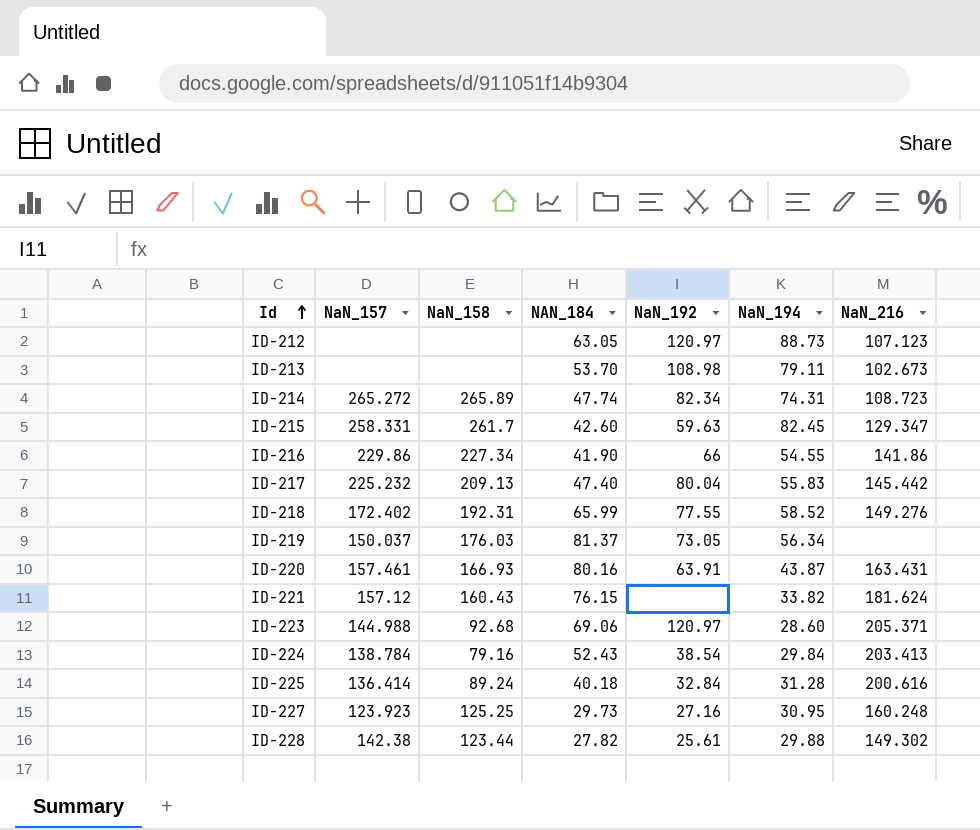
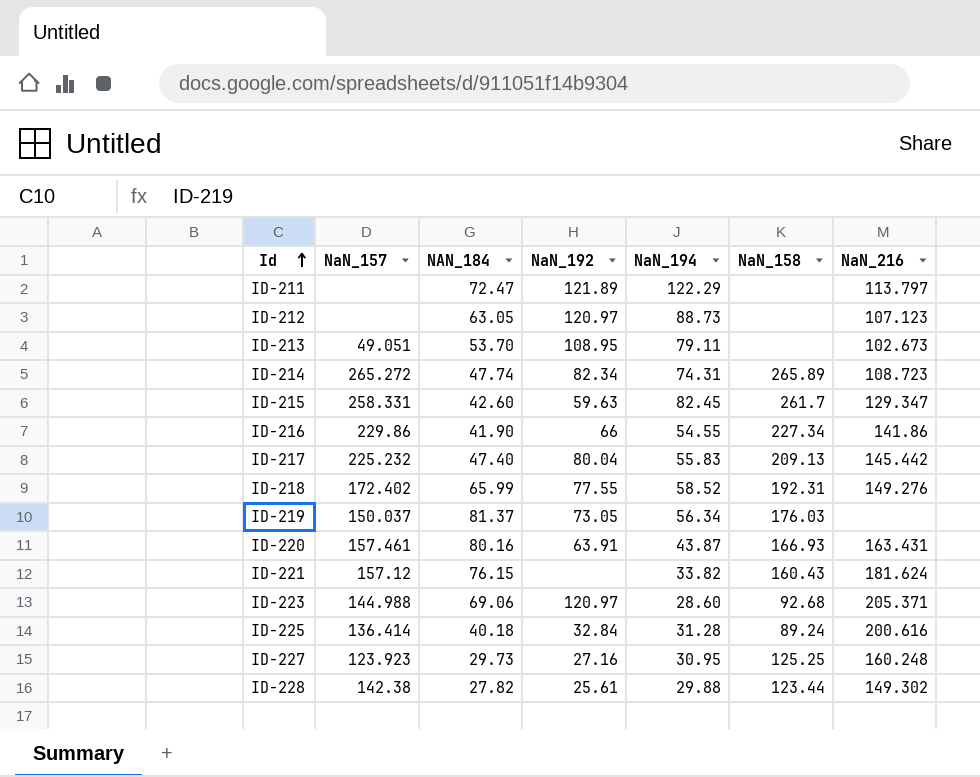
column NaN_158 | position: 3 -> 6
row ID-224: 138.784 | 79.16 | 52.43 | 38.54 | 29.84 | 203.413 -> none
row ID-211: none -> none | 72.47 | 121.89 | 122.29 | none | 113.797
ID-213 | NaN_157: none -> 49.051
ID-213 | NaN_192: 108.98 -> 108.95

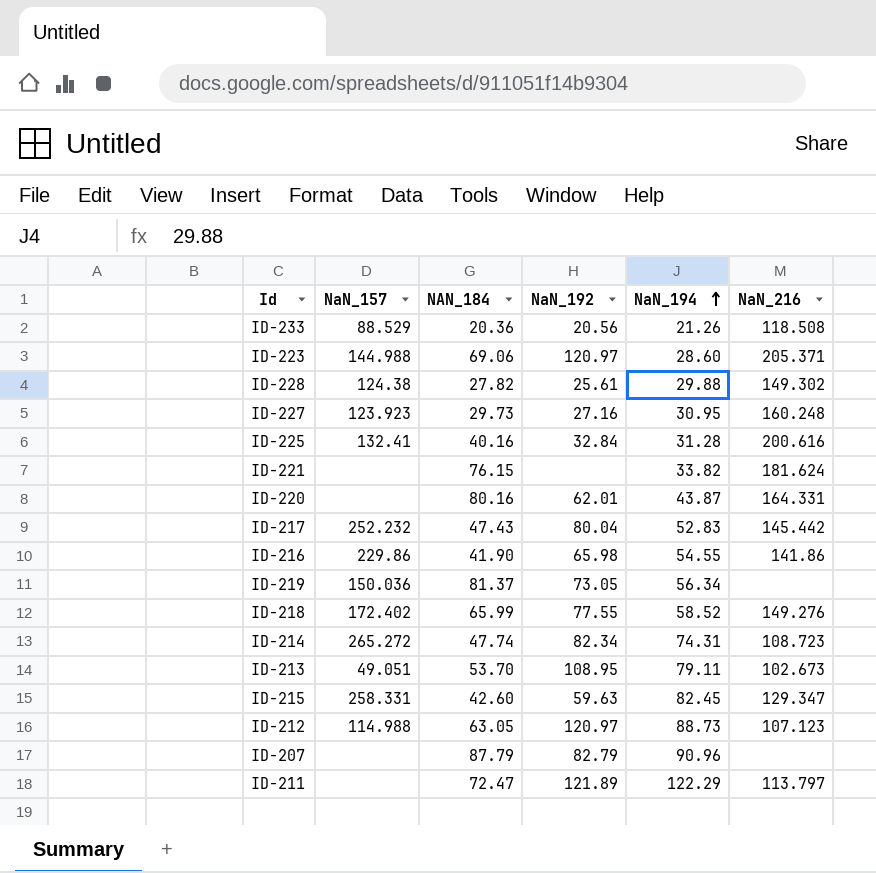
row order: Id ascending -> NaN_194 ascending
column NaN_158 | position: 6 -> none
row ID-233: none -> 88.529 | 20.36 | 20.56 | 21.26 | 118.508
ID-228 | NaN_157: 142.38 -> 124.38
ID-225 | NaN_157: 136.414 -> 132.41
ID-225 | NAN_184: 40.18 -> 40.16
ID-221 | NaN_157: 157.12 -> none
ID-220 | NaN_157: 157.461 -> none
ID-220 | NaN_192: 63.91 -> 62.01
ID-220 | NaN_216: 163.431 -> 164.331
ID-217 | NaN_157: 225.232 -> 252.232
ID-217 | NAN_184: 47.40 -> 47.43
ID-217 | NaN_194: 55.83 -> 52.83
ID-216 | NaN_192: 66 -> 65.98
ID-219 | NaN_157: 150.037 -> 150.036
ID-212 | NaN_157: none -> 114.988
row ID-207: none -> none | 87.79 | 82.79 | 90.96 | none

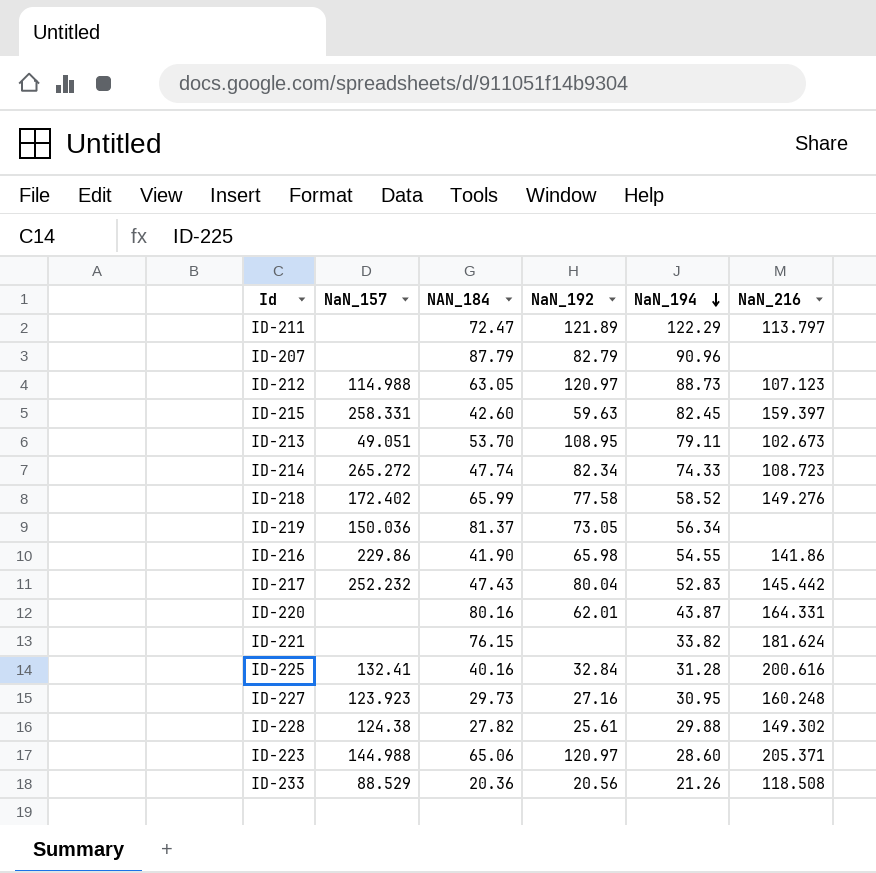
row order: NaN_194 ascending -> NaN_194 descending
ID-215 | NaN_216: 129.347 -> 159.397
ID-214 | NaN_194: 74.31 -> 74.33
ID-218 | NaN_192: 77.55 -> 77.58
ID-223 | NAN_184: 69.06 -> 65.06

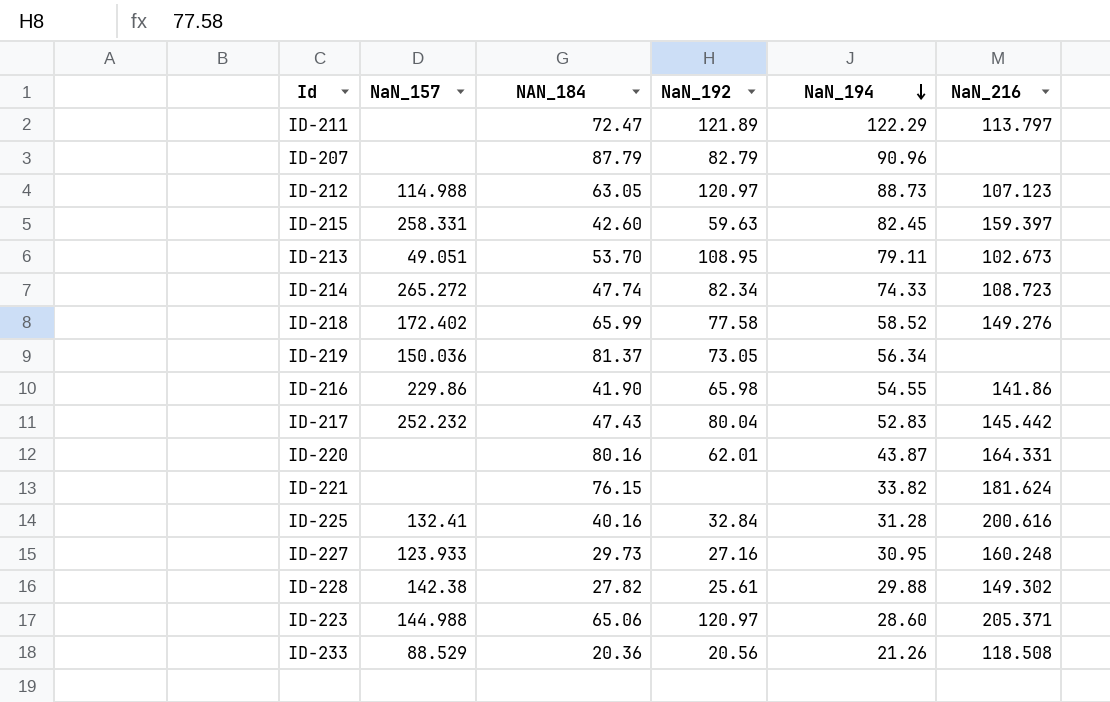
ID-227 | NaN_157: 123.923 -> 123.933
ID-228 | NaN_157: 124.38 -> 142.38

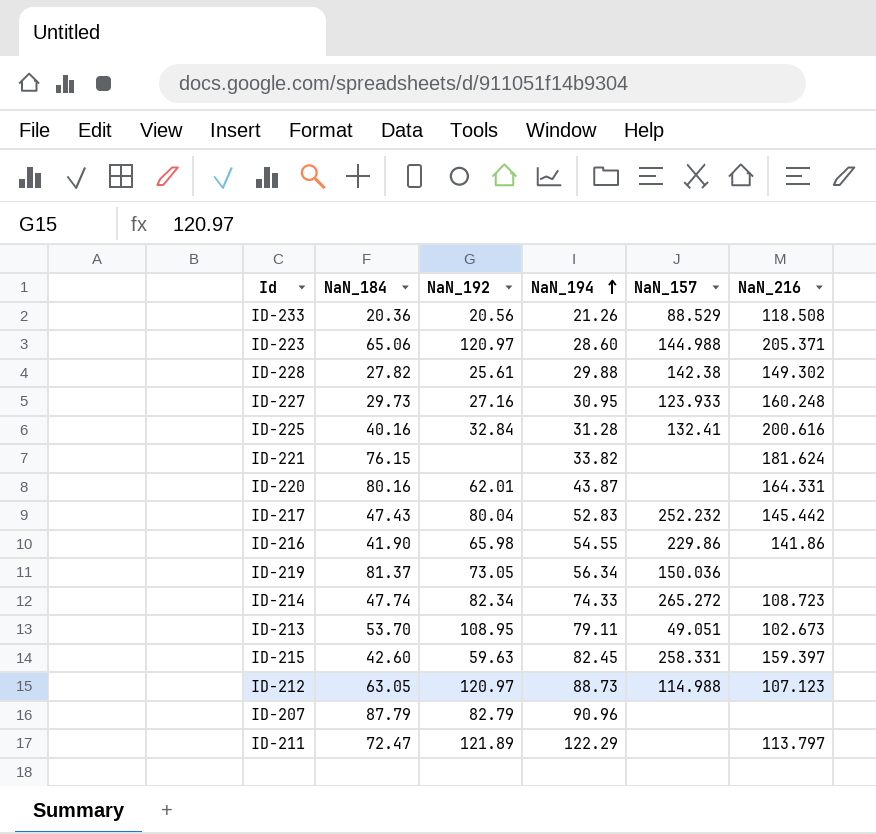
row order: NaN_194 descending -> NaN_194 ascending
column name: NAN_184 -> NaN_184
column NaN_157 | position: 2 -> 5
row ID-218: 172.402 | 65.99 | 77.58 | 58.52 | 149.276 -> none

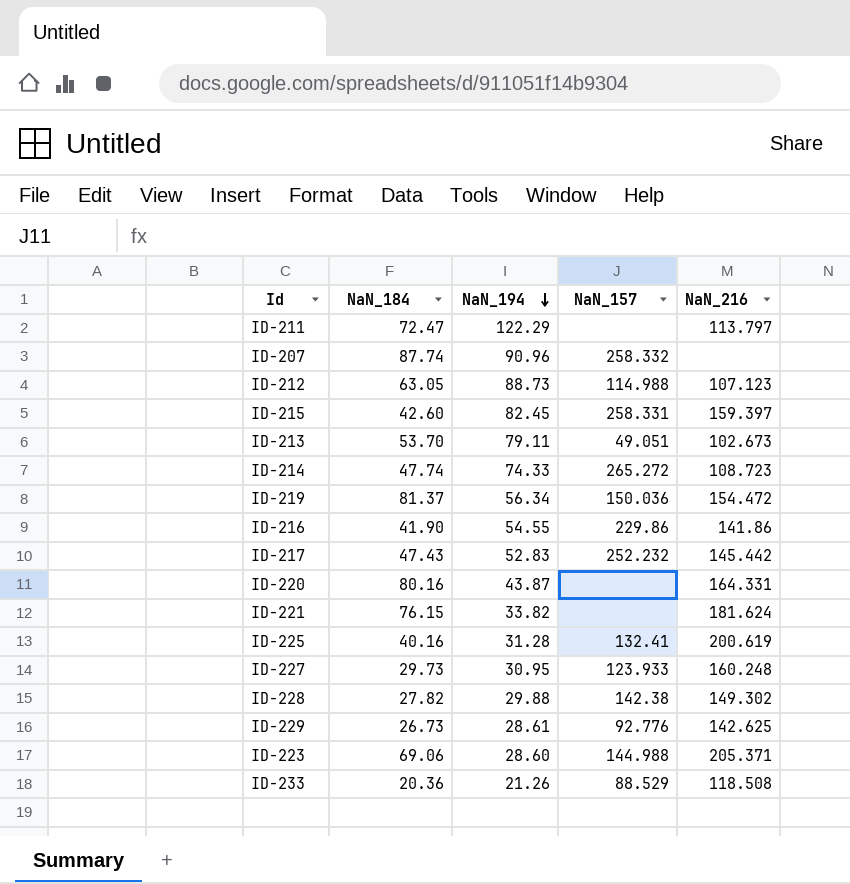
row order: NaN_194 ascending -> NaN_194 descending
column NaN_192 | position: 3 -> none
ID-207 | NaN_184: 87.79 -> 87.74
ID-207 | NaN_157: none -> 258.332
ID-219 | NaN_216: none -> 154.472
ID-225 | NaN_216: 200.616 -> 200.619
row ID-229: none -> 26.73 | 28.61 | 92.776 | 142.625
ID-223 | NaN_184: 65.06 -> 69.06

